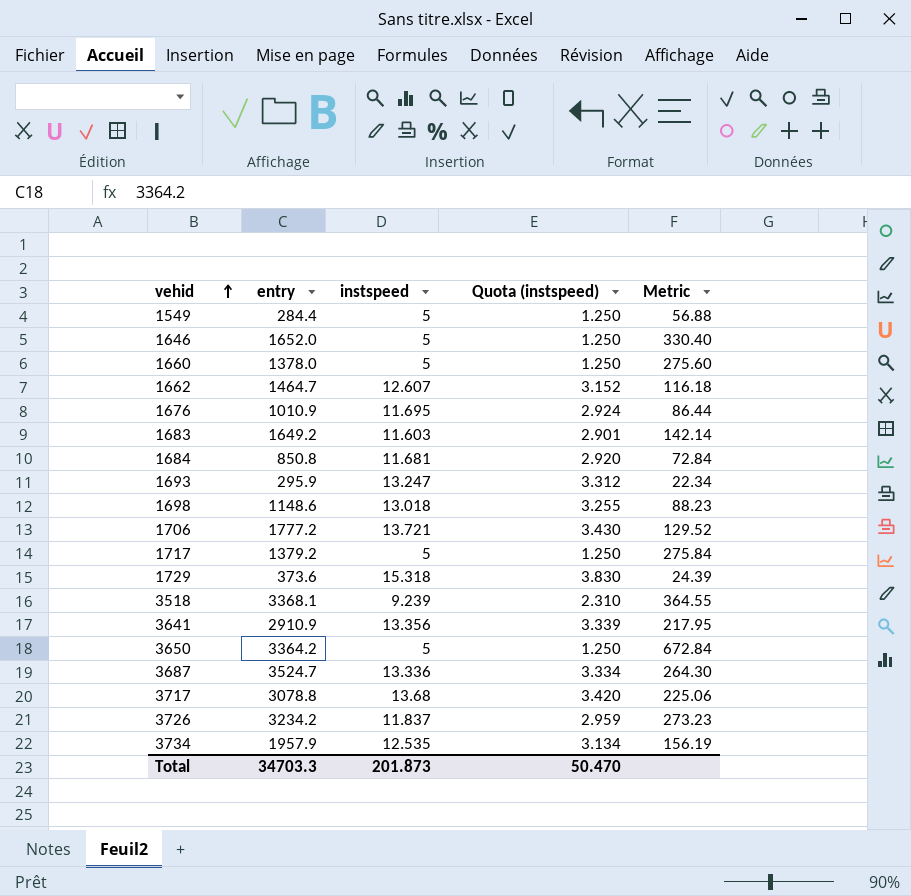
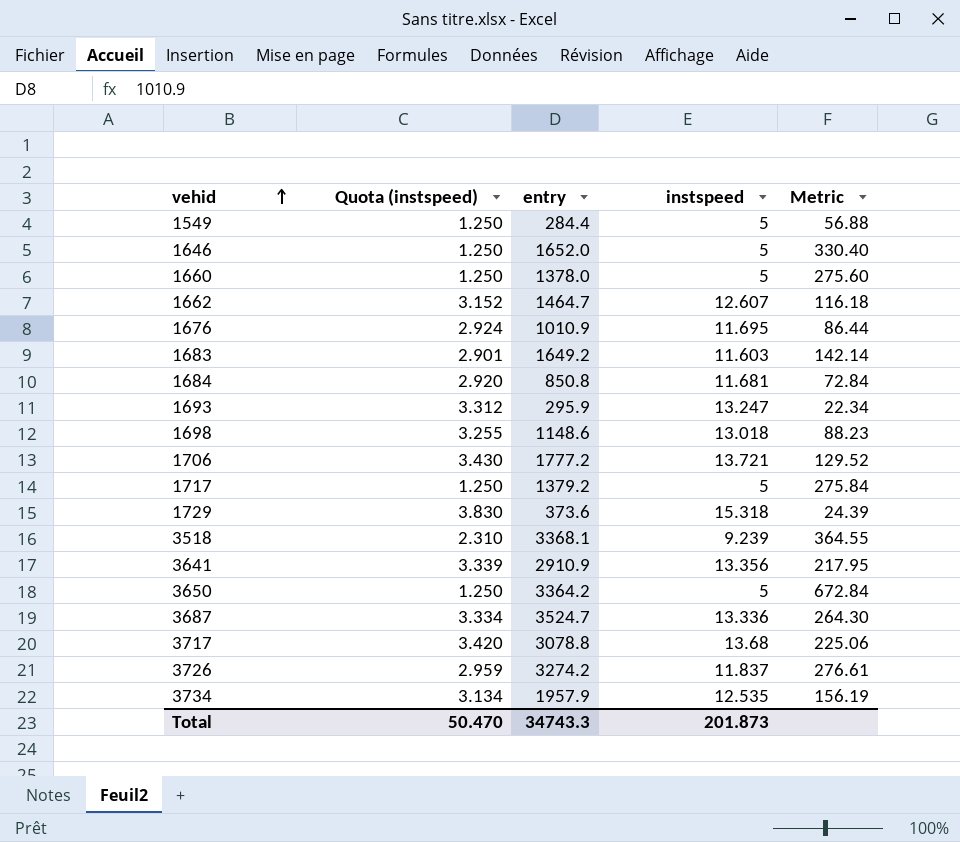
column Quota (instspeed) | position: 4 -> 2
3726 | entry: 3234.2 -> 3274.2
3726 | Metric: 273.23 -> 276.61
Total | entry: 34703.3 -> 34743.3

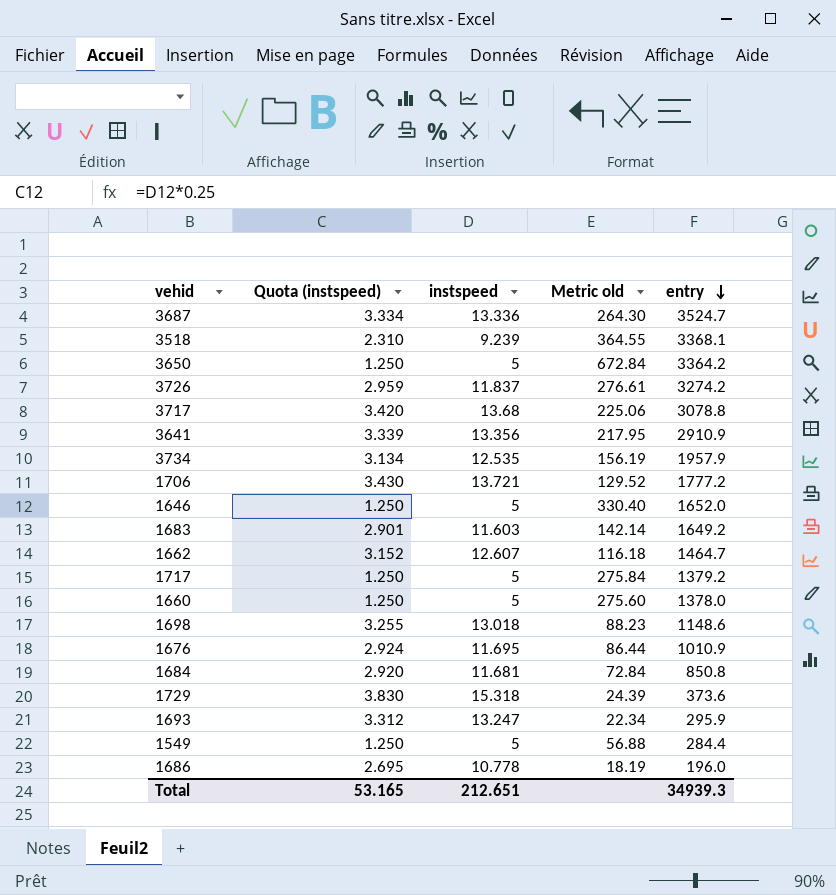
row order: vehid ascending -> entry descending
column name: Metric -> Metric old
column entry | position: 3 -> 5
row 1686: none -> 2.695 | 10.778 | 18.19 | 196.0
Total | Quota (instspeed): 50.470 -> 53.165
Total | instspeed: 201.873 -> 212.651
Total | entry: 34743.3 -> 34939.3

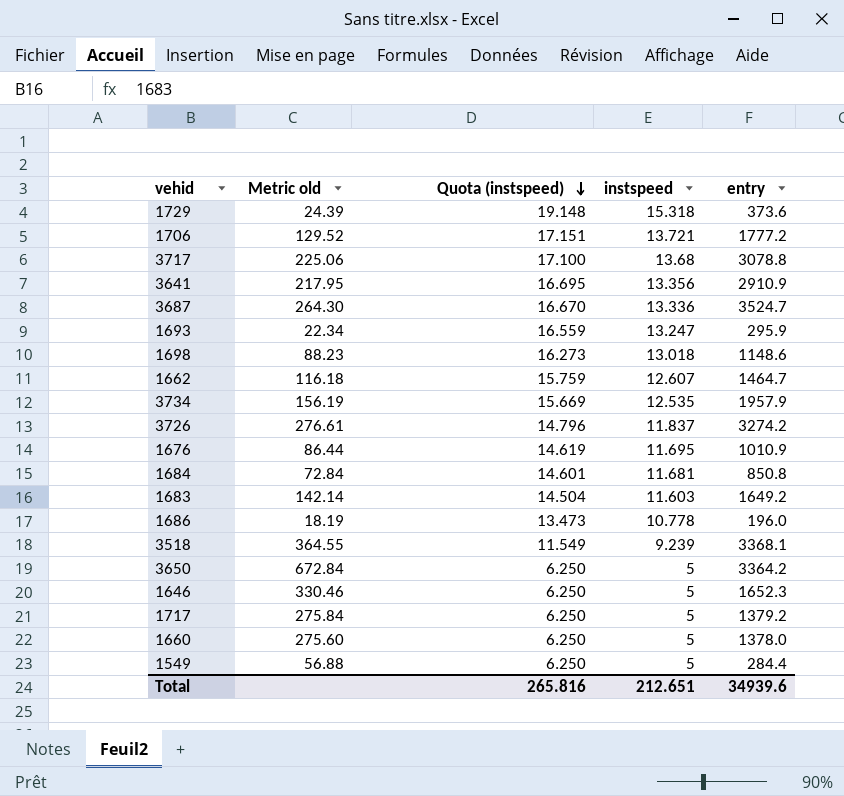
row order: entry descending -> Quota (instspeed) descending
column Metric old | position: 4 -> 2
column Quota (instspeed) | formula: [instspeed] * 0.25 -> [instspeed] * 1.25
1646 | Metric old: 330.40 -> 330.46
1646 | entry: 1652.0 -> 1652.3
Total | Quota (instspeed): 53.165 -> 265.816
Total | entry: 34939.3 -> 34939.6

